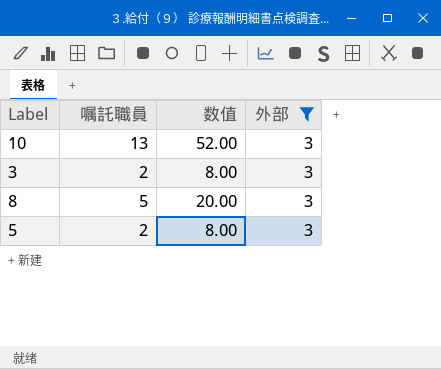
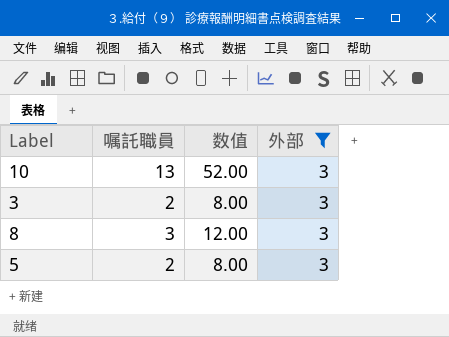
8 | 嘱託職員: 5 -> 3
8 | 数值: 20.00 -> 12.00

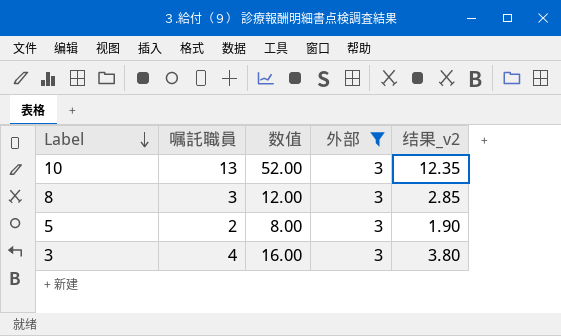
row order: none -> Label descending
column 结果_v2 | formula: none -> [嘱託職員] * 0.95
3 | 嘱託職員: 2 -> 4
3 | 数值: 8.00 -> 16.00

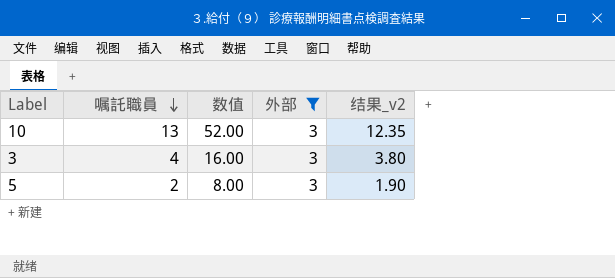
row order: Label descending -> 嘱託職員 descending
row 8: 3 | 12.00 | 3 | 2.85 -> none

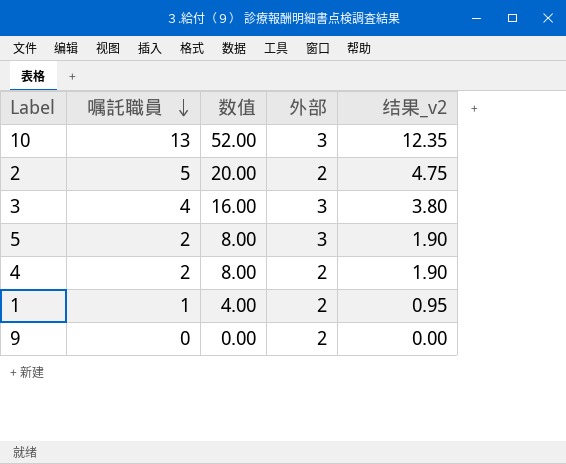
filter: 外部 = 3 -> none

